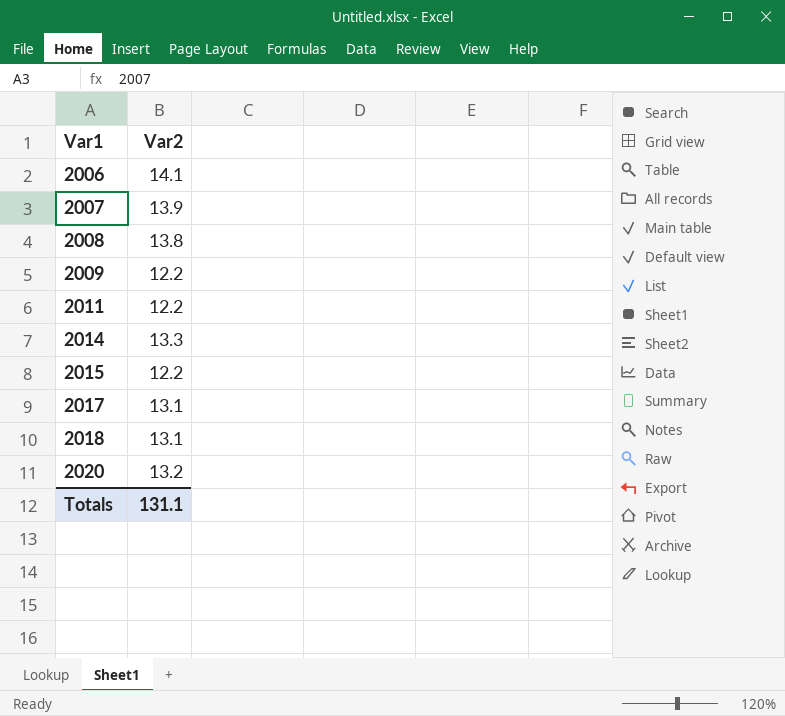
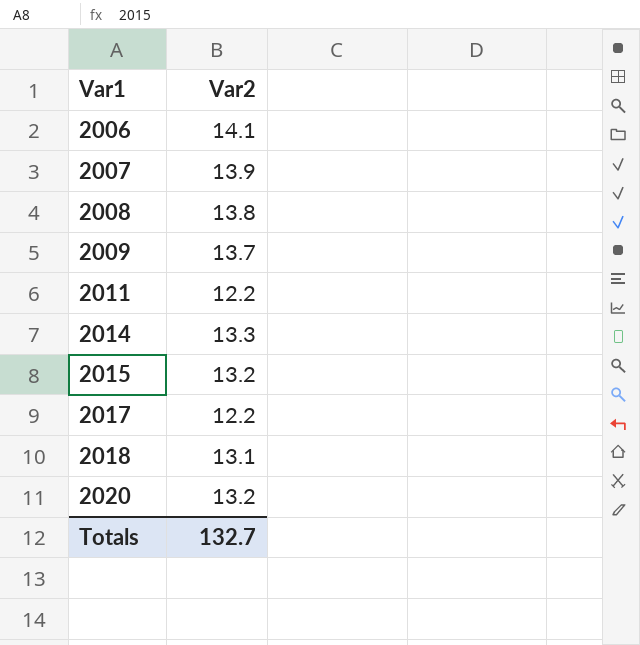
2009 | Var2: 12.2 -> 13.7
2015 | Var2: 12.2 -> 13.2
2017 | Var2: 13.1 -> 12.2
Totals | Var2: 131.1 -> 132.7

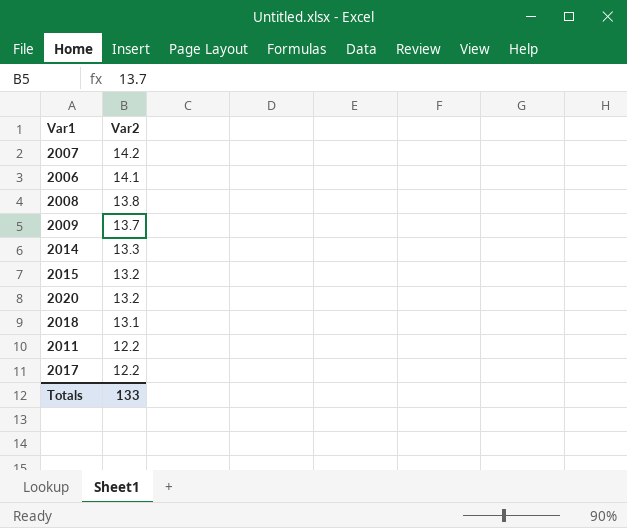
row order: Var1 ascending -> Var2 descending
2007 | Var2: 13.9 -> 14.2
Totals | Var2: 132.7 -> 133

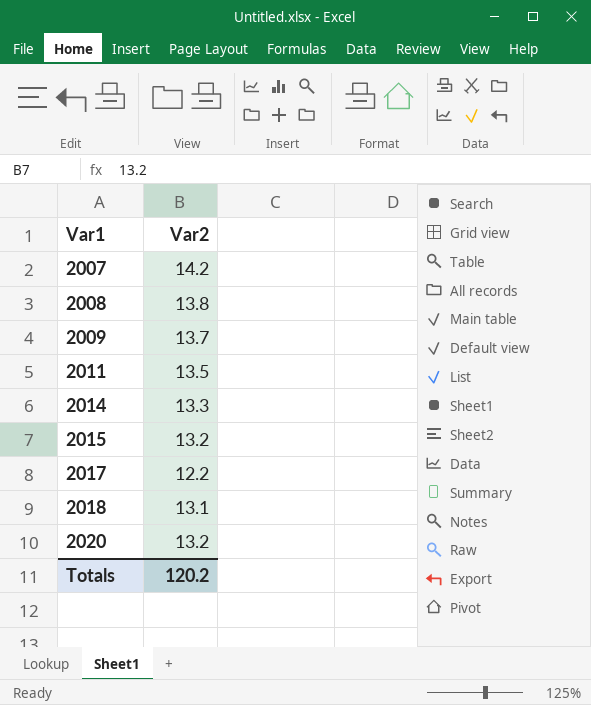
row order: Var2 descending -> Var1 ascending
row 2006: 14.1 -> none
2011 | Var2: 12.2 -> 13.5
Totals | Var2: 133 -> 120.2

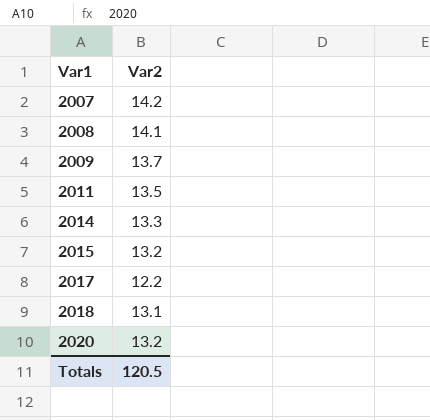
2008 | Var2: 13.8 -> 14.1
Totals | Var2: 120.2 -> 120.5

